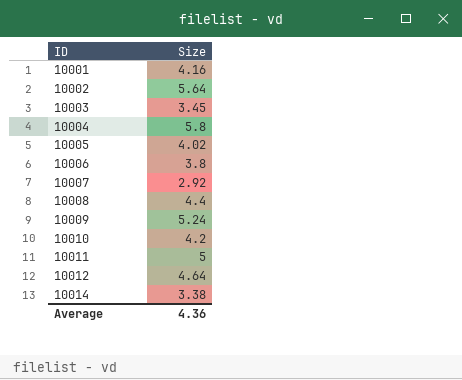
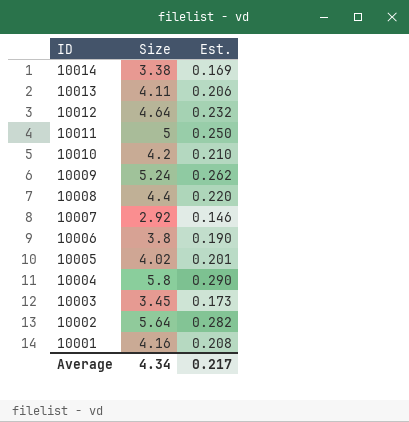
row order: ID ascending -> ID descending
column Est. | formula: none -> [Size] * 0.05
row 10013: none -> 4.11 | 0.206
Average | Size: 4.36 -> 4.34

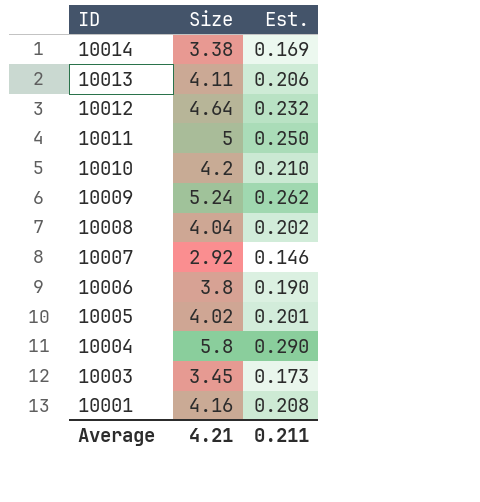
row 10002: 5.64 | 0.282 -> none
10008 | Size: 4.4 -> 4.04
10008 | Est.: 0.220 -> 0.202
Average | Size: 4.34 -> 4.21
Average | Est.: 0.217 -> 0.211

